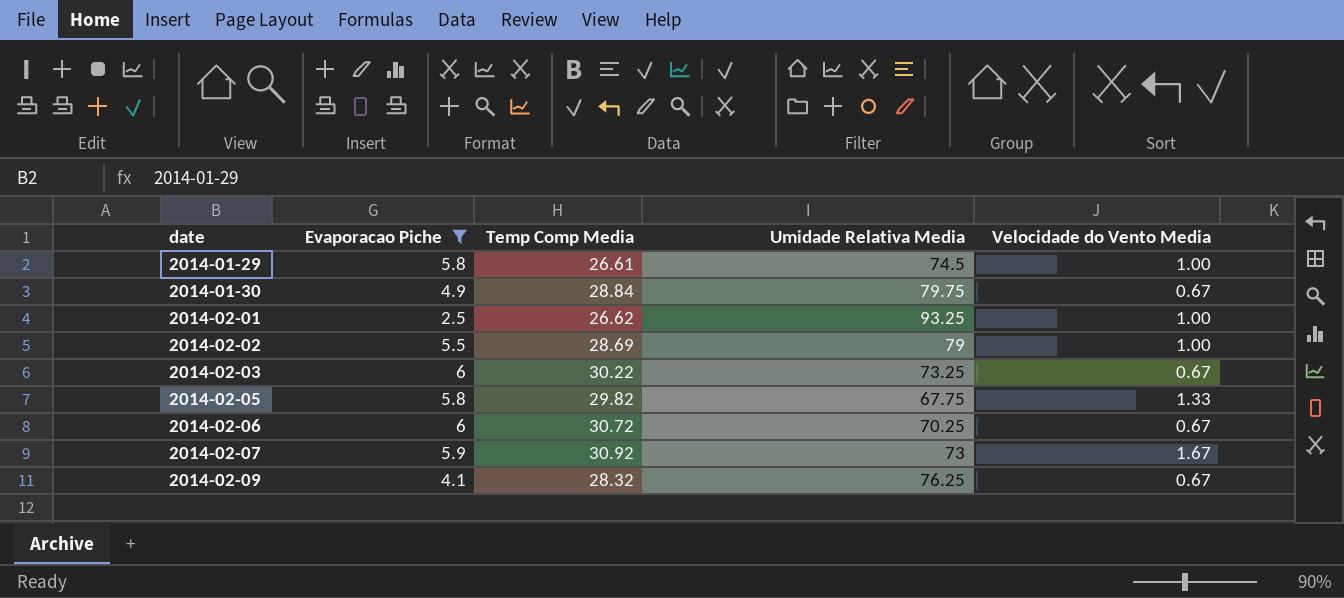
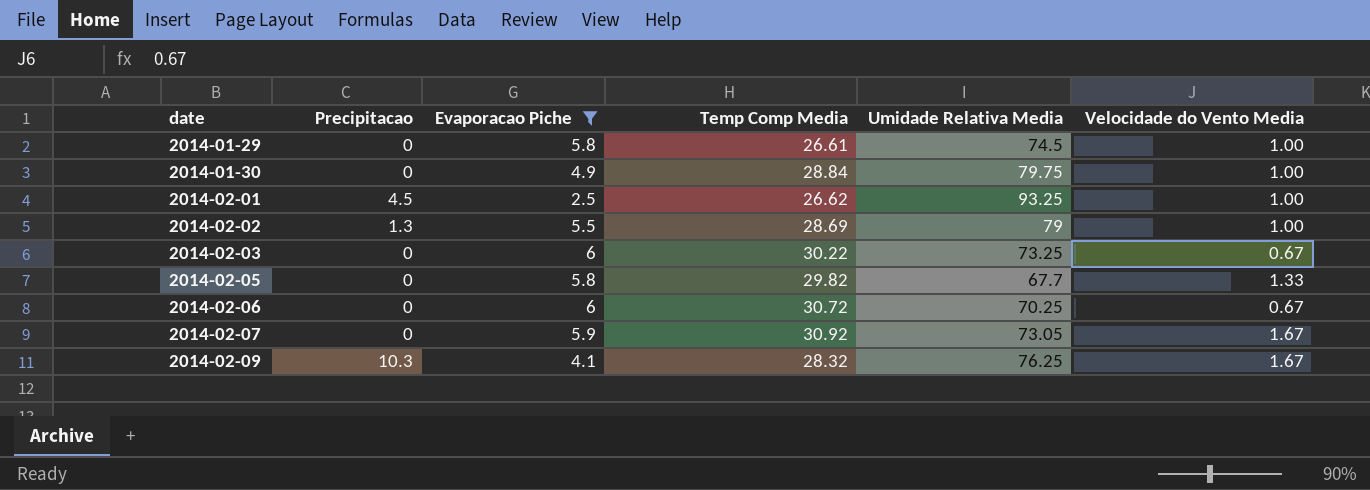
column Precipitacao | position: none -> 2
2014-01-30 | Velocidade do Vento Media: 0.67 -> 1.00
2014-02-05 | Umidade Relativa Media: 67.75 -> 67.7
2014-02-07 | Umidade Relativa Media: 73 -> 73.05
2014-02-09 | Velocidade do Vento Media: 0.67 -> 1.67

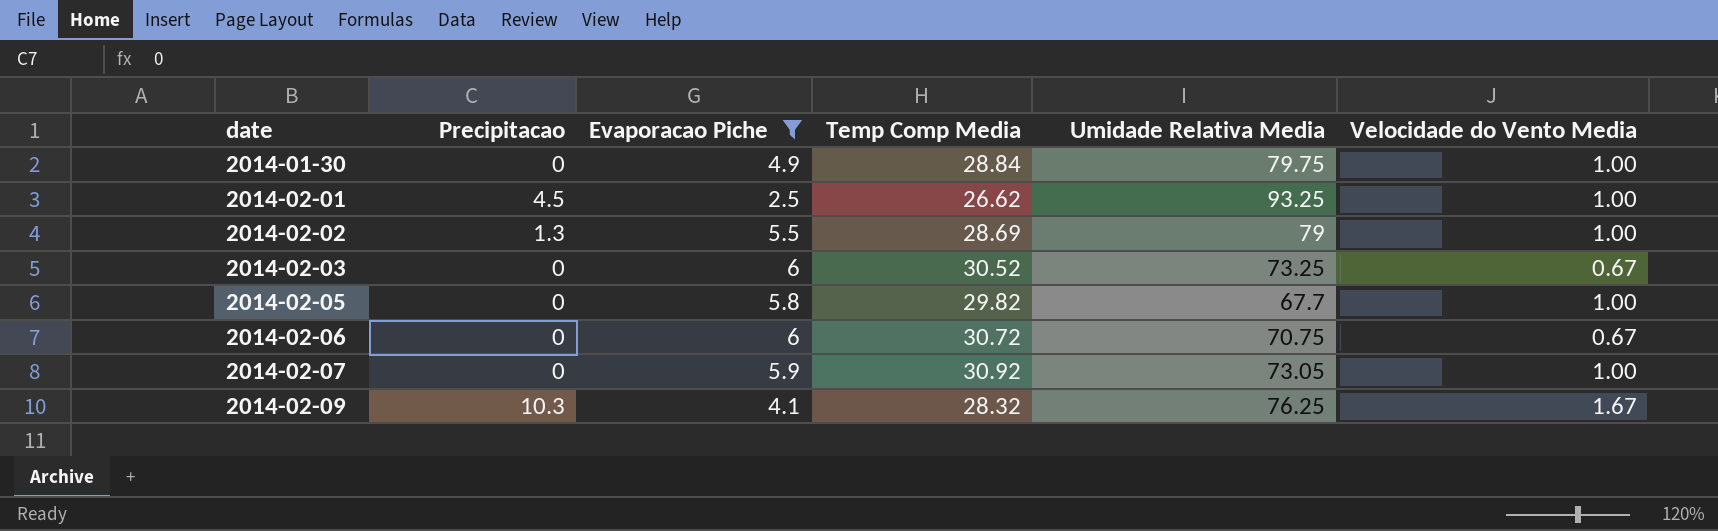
row 2014-01-29: 0 | 5.8 | 26.61 | 74.5 | 1.00 -> none
2014-02-03 | Temp Comp Media: 30.22 -> 30.52
2014-02-05 | Velocidade do Vento Media: 1.33 -> 1.00
2014-02-06 | Umidade Relativa Media: 70.25 -> 70.75
2014-02-07 | Velocidade do Vento Media: 1.67 -> 1.00

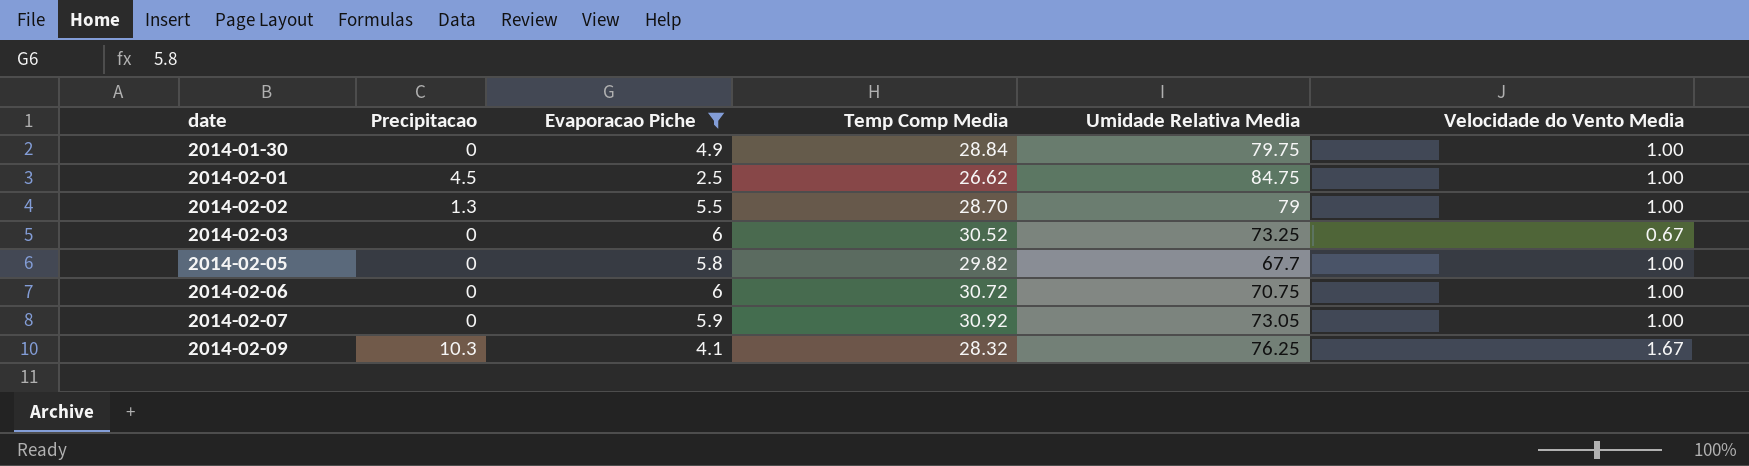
2014-02-01 | Umidade Relativa Media: 93.25 -> 84.75
2014-02-02 | Temp Comp Media: 28.69 -> 28.70
2014-02-06 | Velocidade do Vento Media: 0.67 -> 1.00

